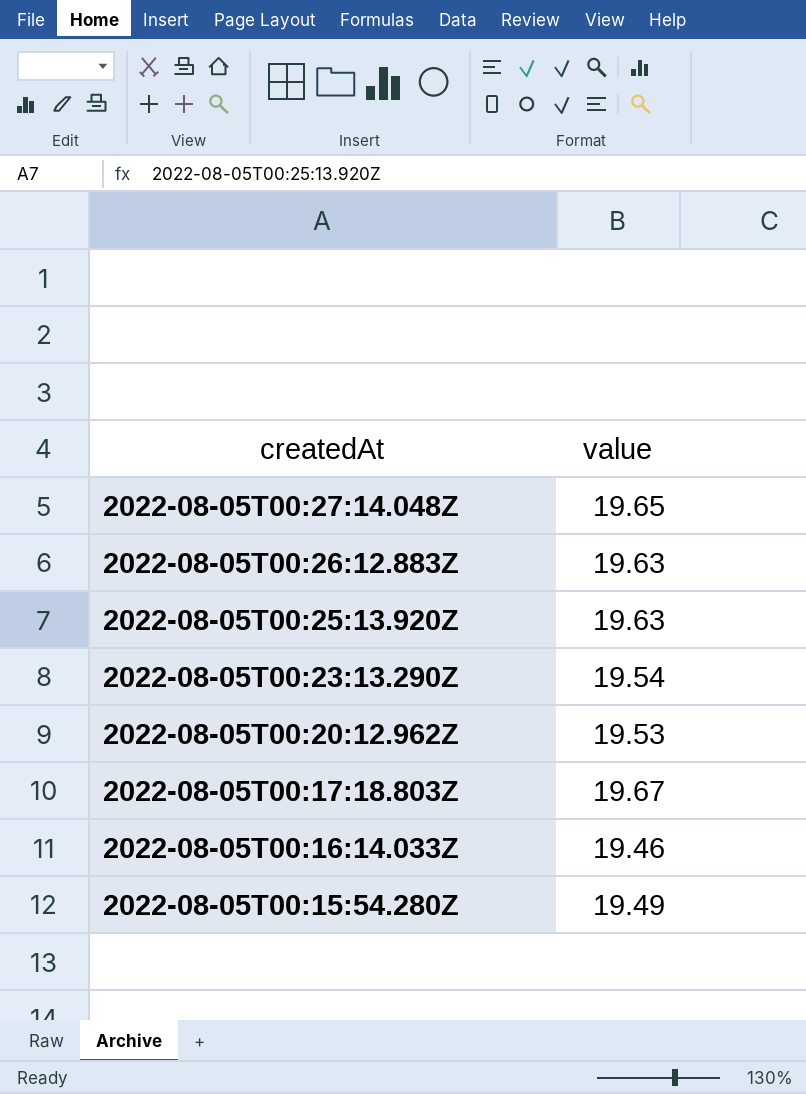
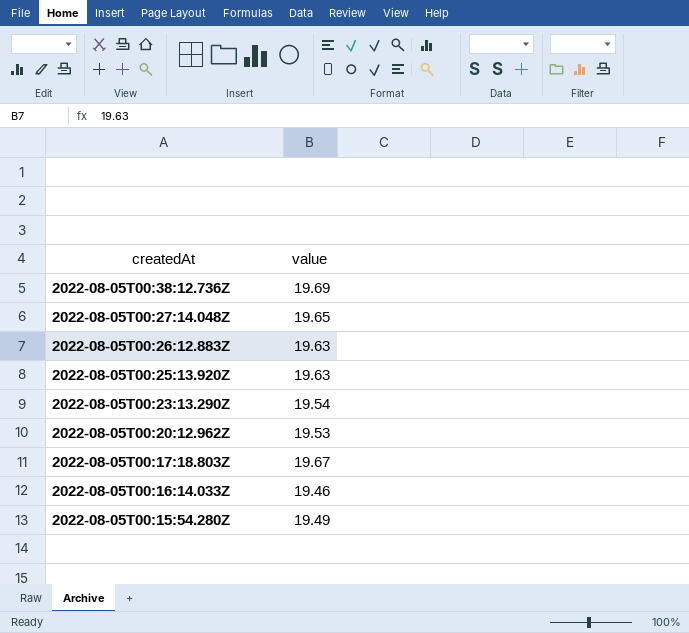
row 2022-08-05T00:38:12.736Z: none -> 19.69

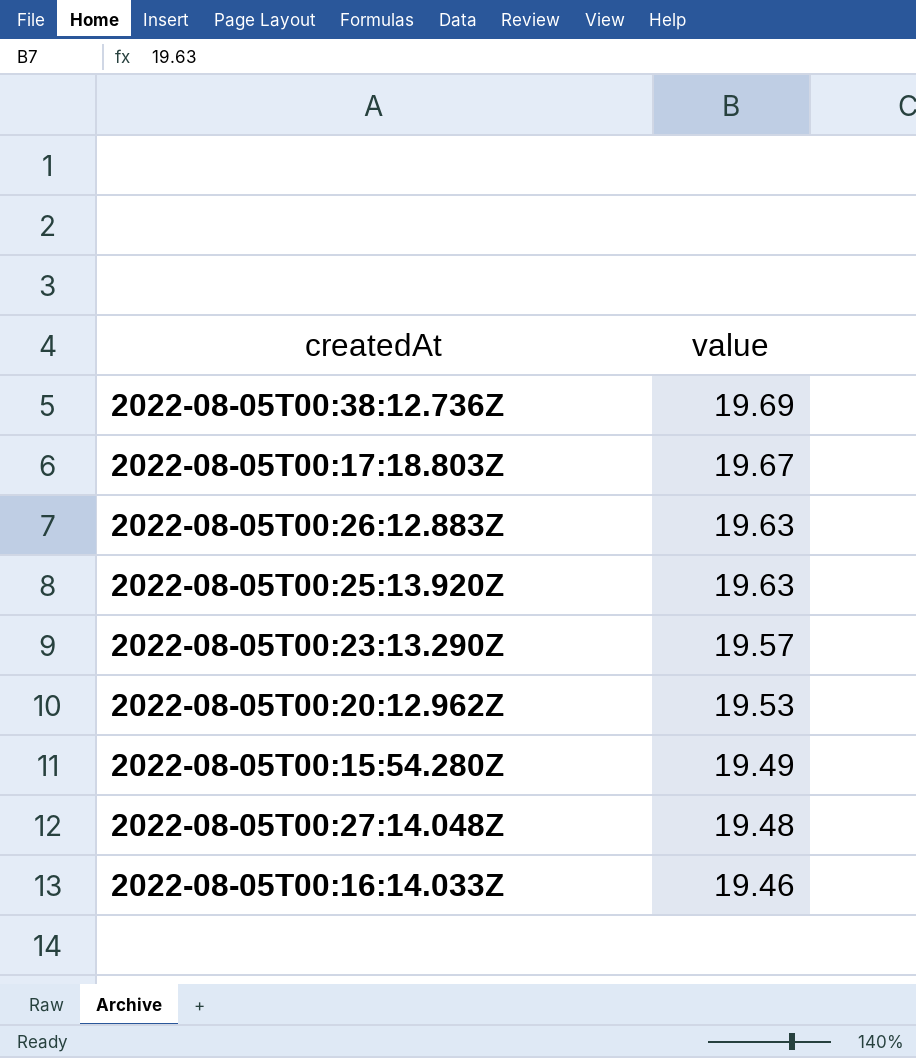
row order: createdAt descending -> value descending
2022-08-05T00:23:13.290Z | value: 19.54 -> 19.57
2022-08-05T00:27:14.048Z | value: 19.65 -> 19.48

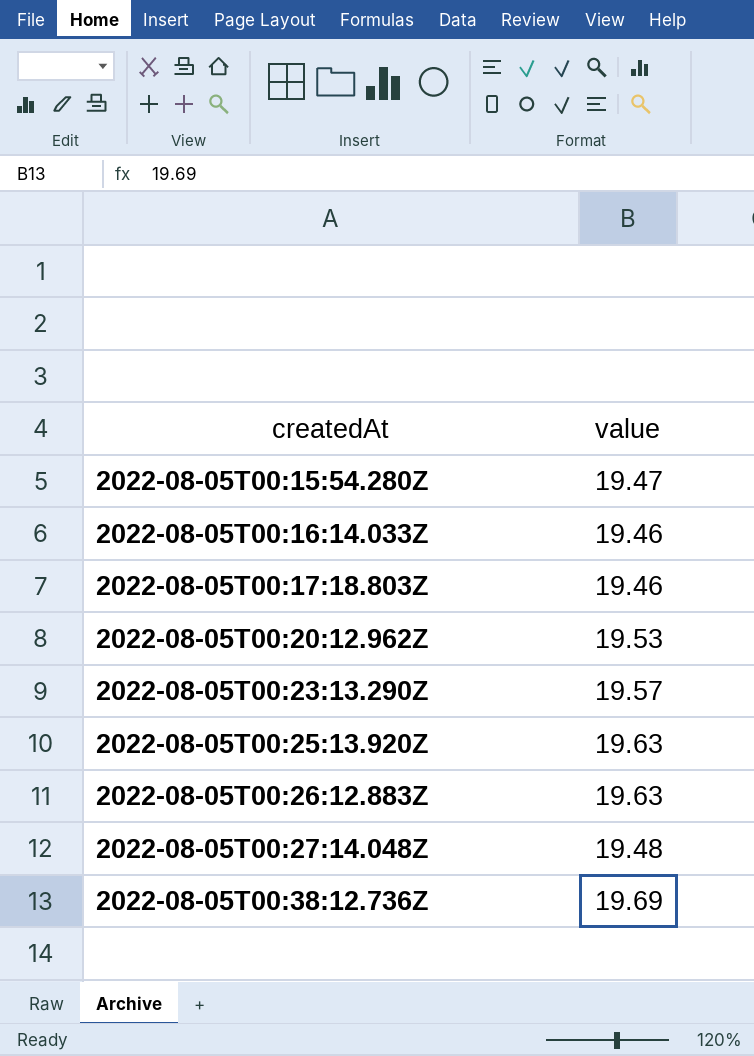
row order: value descending -> createdAt ascending
2022-08-05T00:15:54.280Z | value: 19.49 -> 19.47
2022-08-05T00:17:18.803Z | value: 19.67 -> 19.46

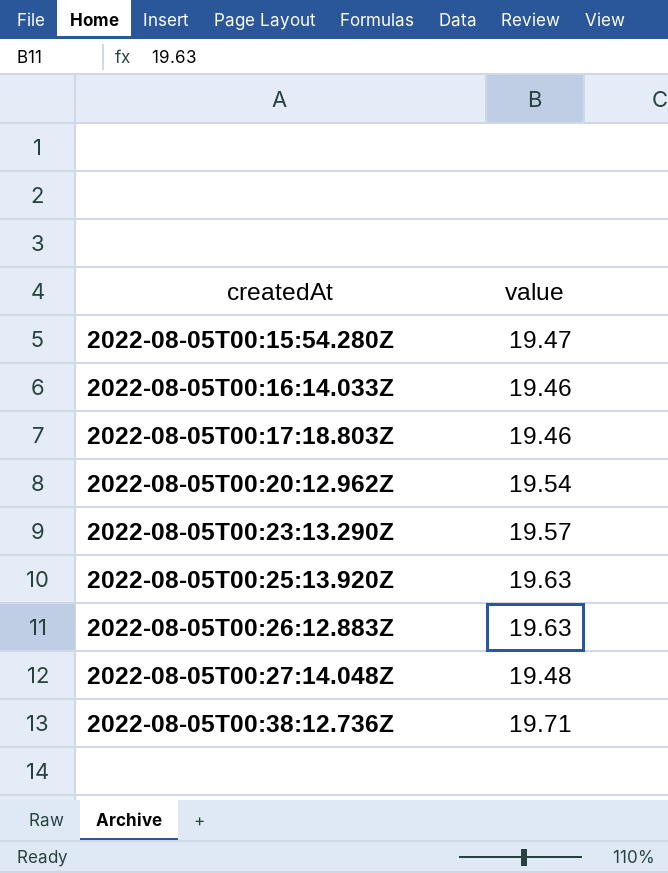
2022-08-05T00:20:12.962Z | value: 19.53 -> 19.54
2022-08-05T00:38:12.736Z | value: 19.69 -> 19.71

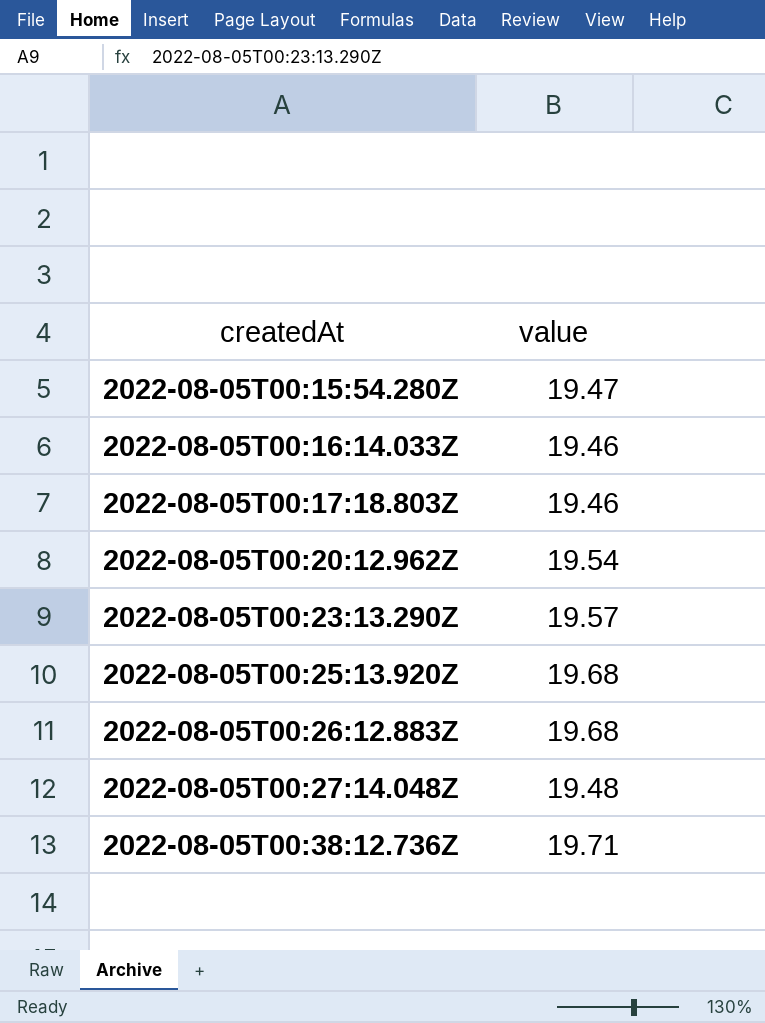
2022-08-05T00:25:13.920Z | value: 19.63 -> 19.68
2022-08-05T00:26:12.883Z | value: 19.63 -> 19.68

